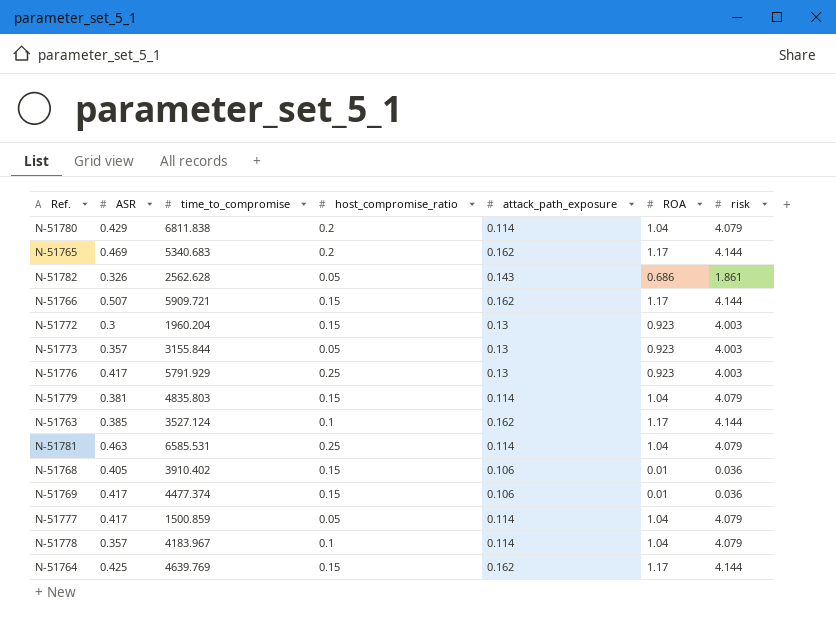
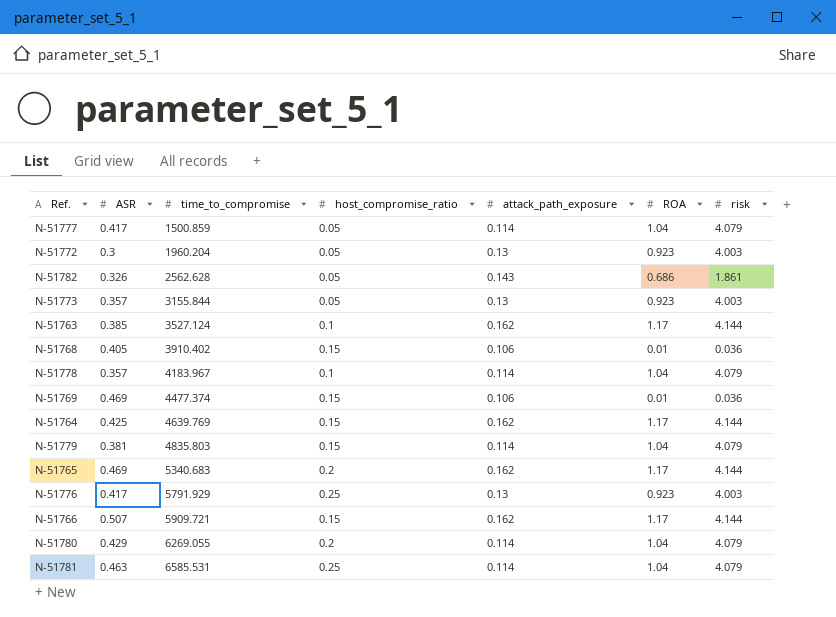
row order: none -> time_to_compromise ascending
N-51772 | host_compromise_ratio: 0.15 -> 0.05
N-51769 | ASR: 0.417 -> 0.469
N-51780 | time_to_compromise: 6811.838 -> 6269.055

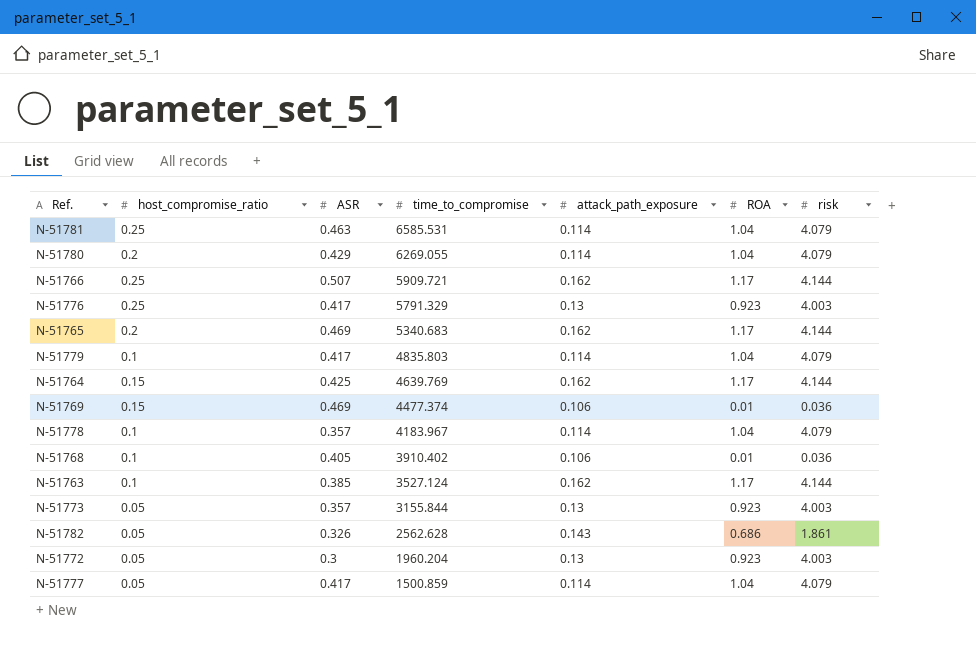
row order: time_to_compromise ascending -> time_to_compromise descending
column host_compromise_ratio | position: 4 -> 2
N-51766 | host_compromise_ratio: 0.15 -> 0.25
N-51776 | time_to_compromise: 5791.929 -> 5791.329
N-51779 | host_compromise_ratio: 0.15 -> 0.1
N-51779 | ASR: 0.381 -> 0.417
N-51768 | host_compromise_ratio: 0.15 -> 0.1

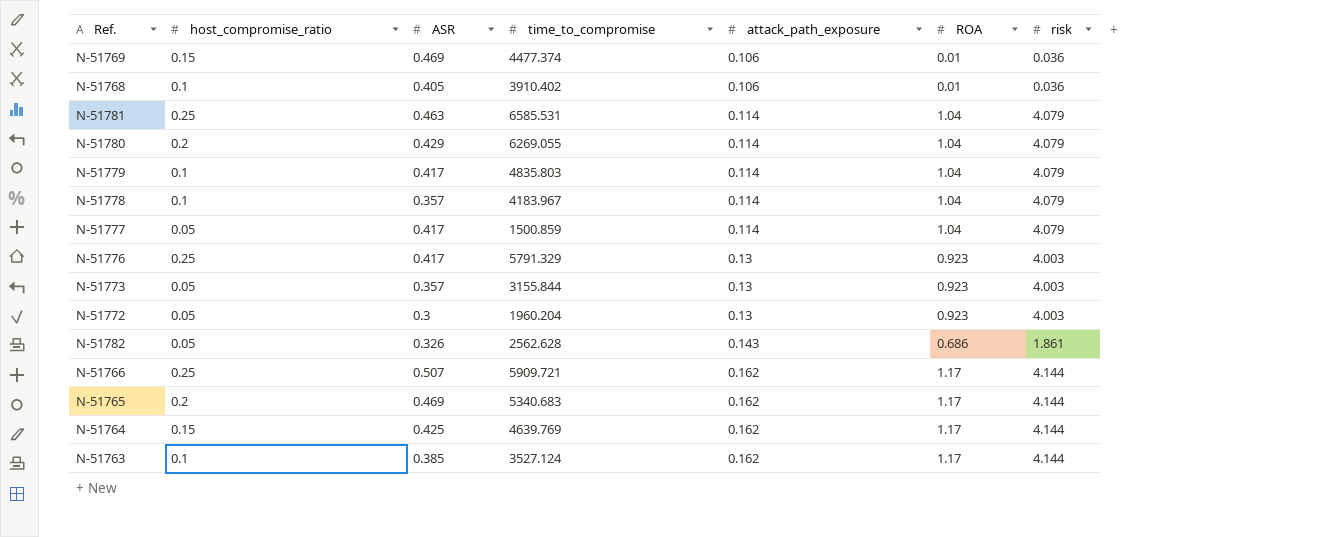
row order: time_to_compromise descending -> attack_path_exposure ascending

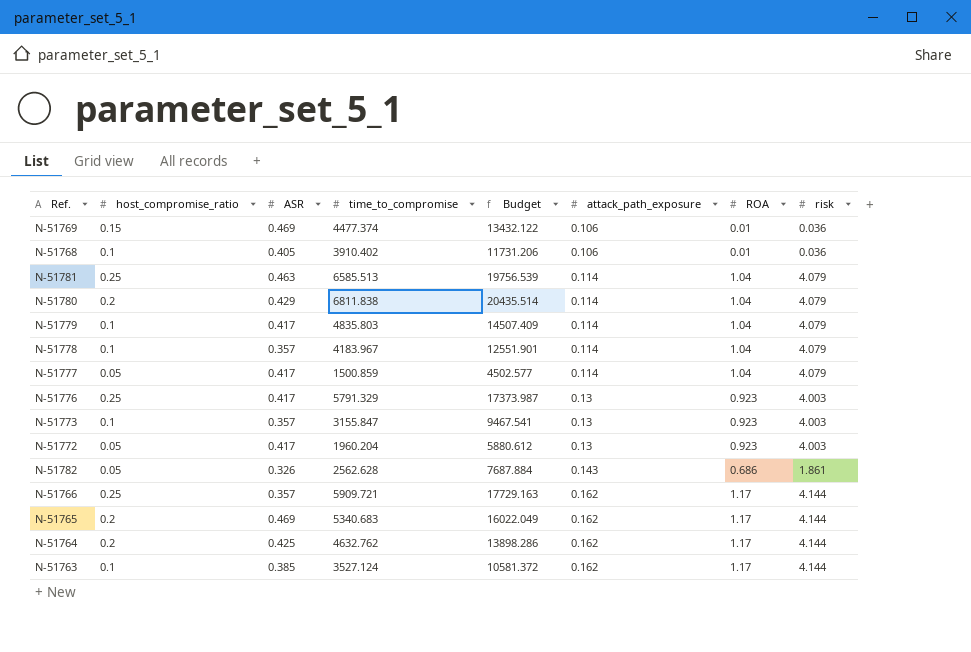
column Budget | formula: none -> [time_to_compromise] * 3
N-51781 | time_to_compromise: 6585.531 -> 6585.513
N-51780 | time_to_compromise: 6269.055 -> 6811.838
N-51773 | host_compromise_ratio: 0.05 -> 0.1
N-51773 | time_to_compromise: 3155.844 -> 3155.847
N-51772 | ASR: 0.3 -> 0.417
N-51766 | ASR: 0.507 -> 0.357
N-51764 | host_compromise_ratio: 0.15 -> 0.2
N-51764 | time_to_compromise: 4639.769 -> 4632.762

